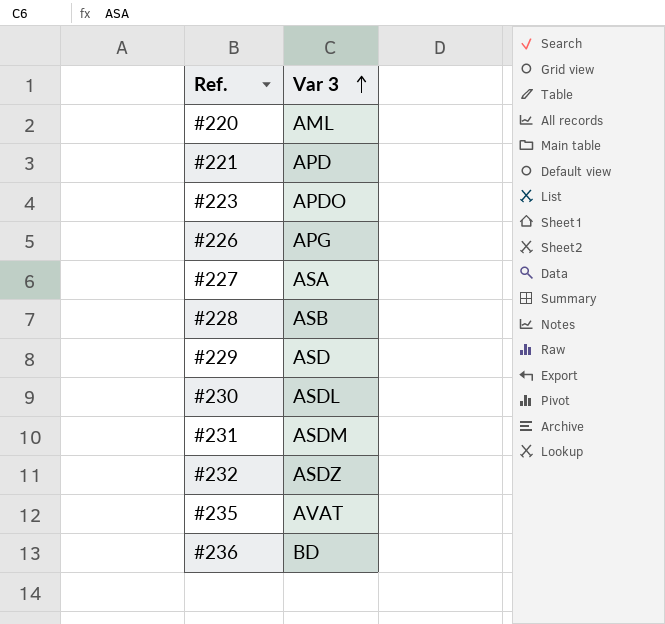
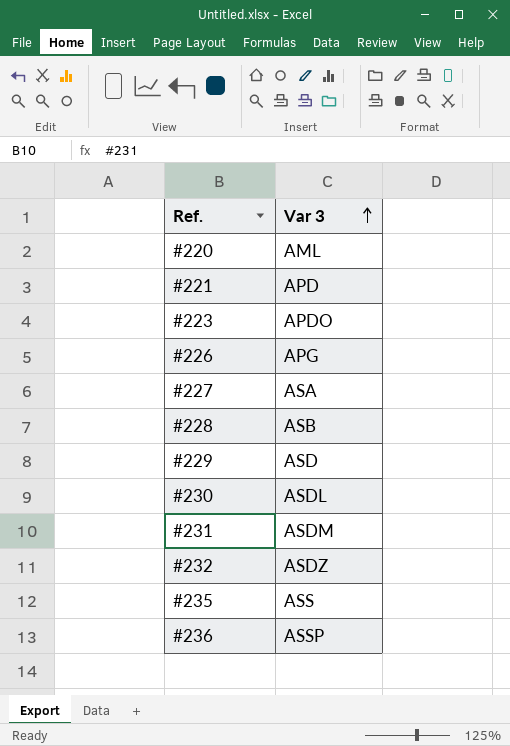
#235 | Var 3: AVAT -> ASS
#236 | Var 3: BD -> ASSP

